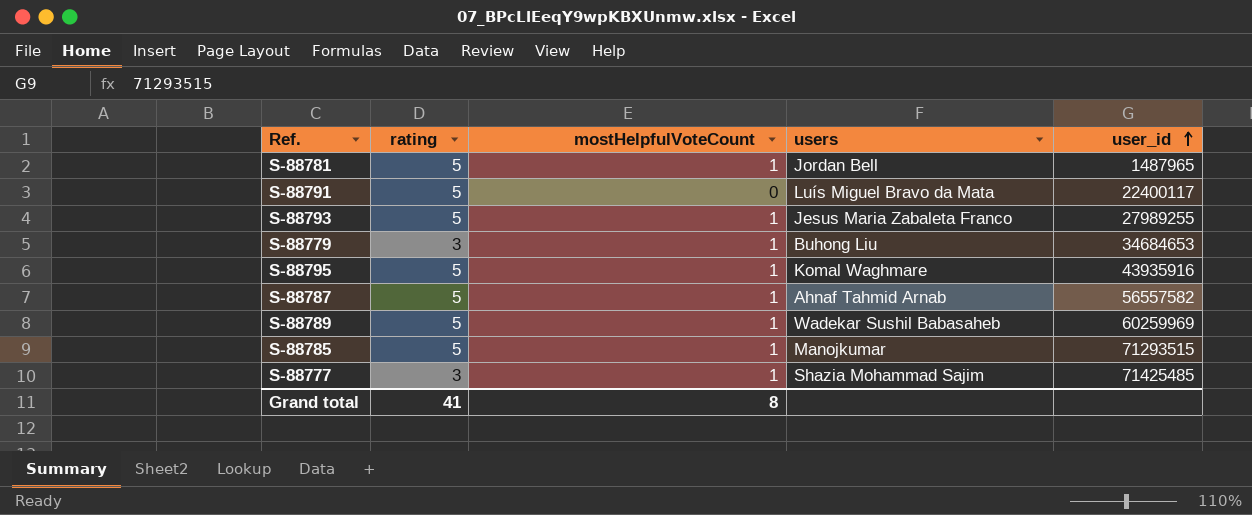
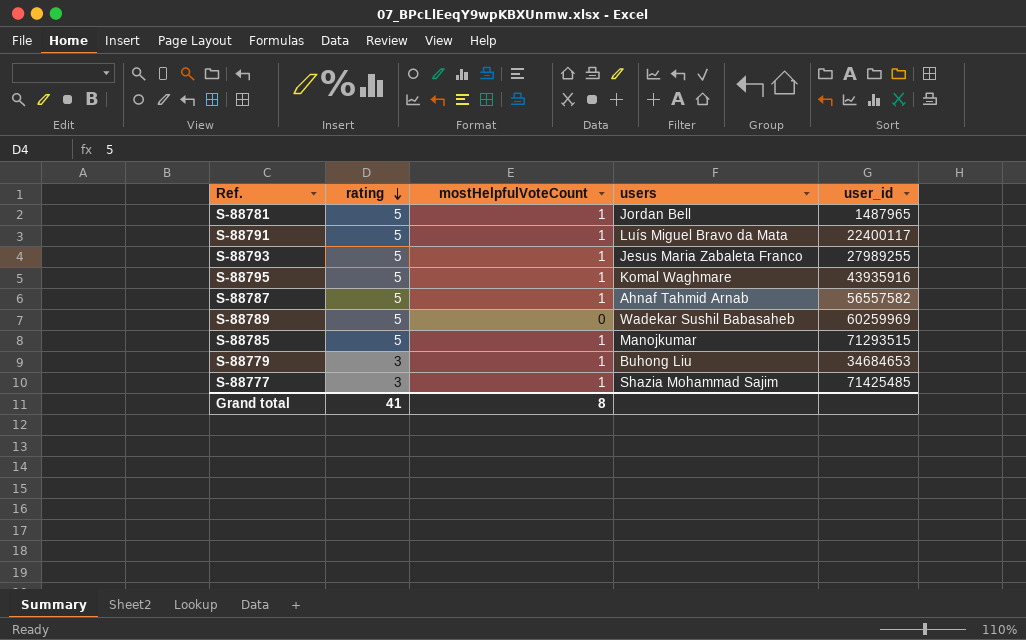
row order: user_id ascending -> rating descending
S-88791 | mostHelpfulVoteCount: 0 -> 1
S-88789 | mostHelpfulVoteCount: 1 -> 0

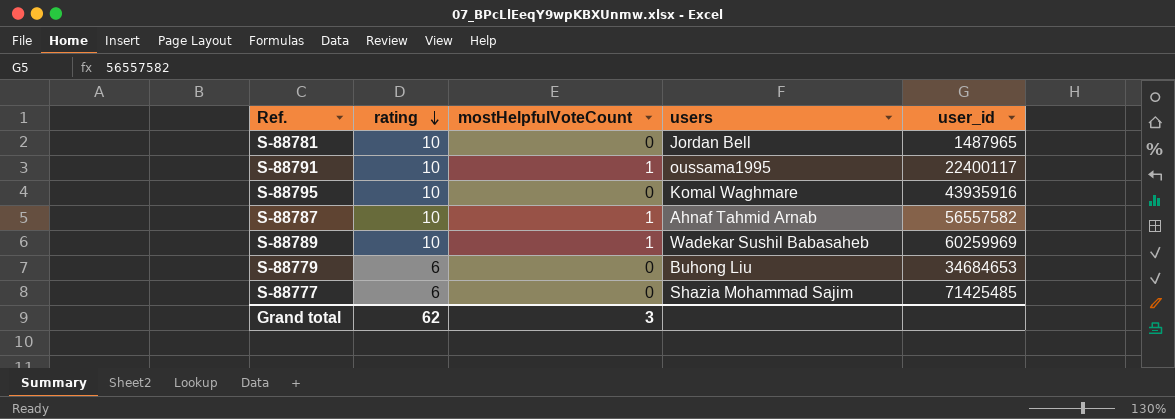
row S-88793: 5 | 1 | Jesus Maria Zabaleta Franco | 27989255 -> none
row S-88785: 5 | 1 | Manojkumar | 71293515 -> none
S-88781 | rating: 5 -> 10
S-88781 | mostHelpfulVoteCount: 1 -> 0
S-88791 | rating: 5 -> 10
S-88791 | users: Luís Miguel Bravo da Mata -> oussama1995
S-88795 | rating: 5 -> 10
S-88795 | mostHelpfulVoteCount: 1 -> 0
S-88787 | rating: 5 -> 10
S-88789 | rating: 5 -> 10
S-88789 | mostHelpfulVoteCount: 0 -> 1
S-88779 | rating: 3 -> 6
S-88779 | mostHelpfulVoteCount: 1 -> 0
S-88777 | rating: 3 -> 6
S-88777 | mostHelpfulVoteCount: 1 -> 0
Grand total | rating: 41 -> 62
Grand total | mostHelpfulVoteCount: 8 -> 3

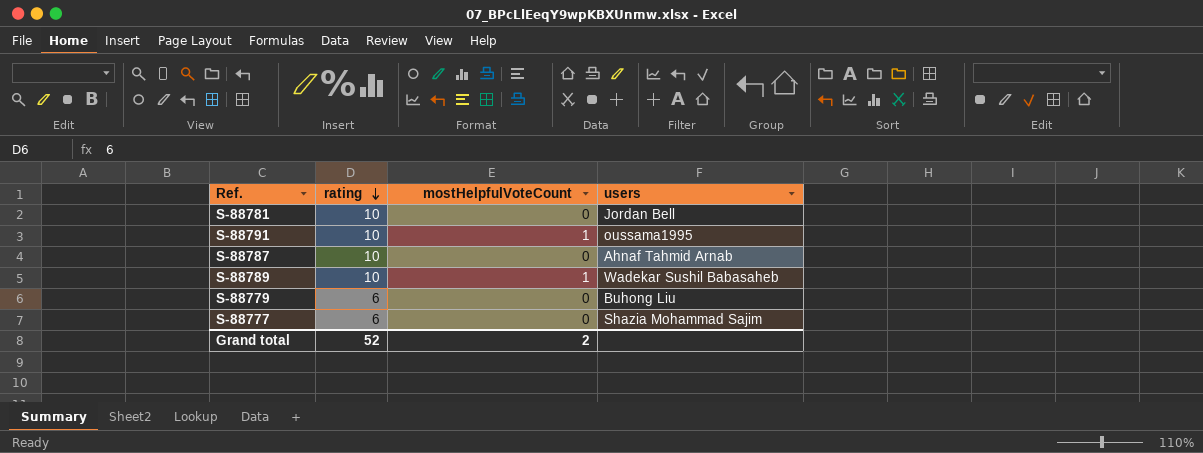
column user_id | position: 5 -> none
row S-88795: 10 | 0 | Komal Waghmare | 43935916 -> none
S-88787 | mostHelpfulVoteCount: 1 -> 0
Grand total | rating: 62 -> 52
Grand total | mostHelpfulVoteCount: 3 -> 2

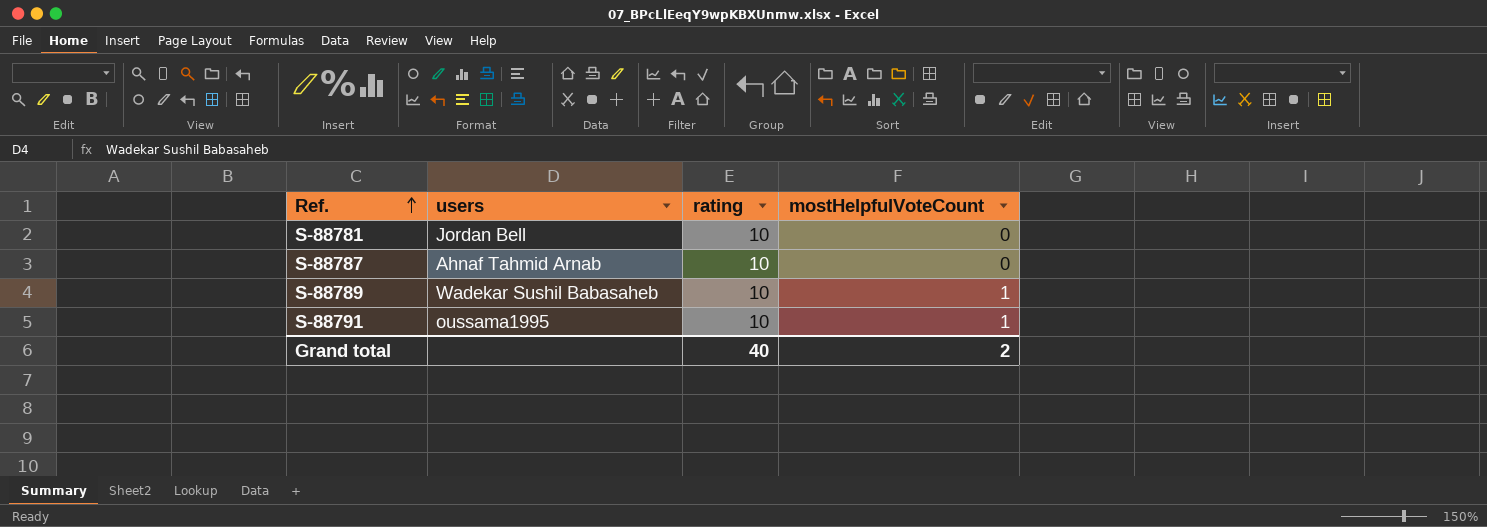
row order: rating descending -> Ref. ascending
column users | position: 4 -> 2
row S-88779: 6 | 0 | Buhong Liu -> none
row S-88777: 6 | 0 | Shazia Mohammad Sajim -> none
Grand total | rating: 52 -> 40

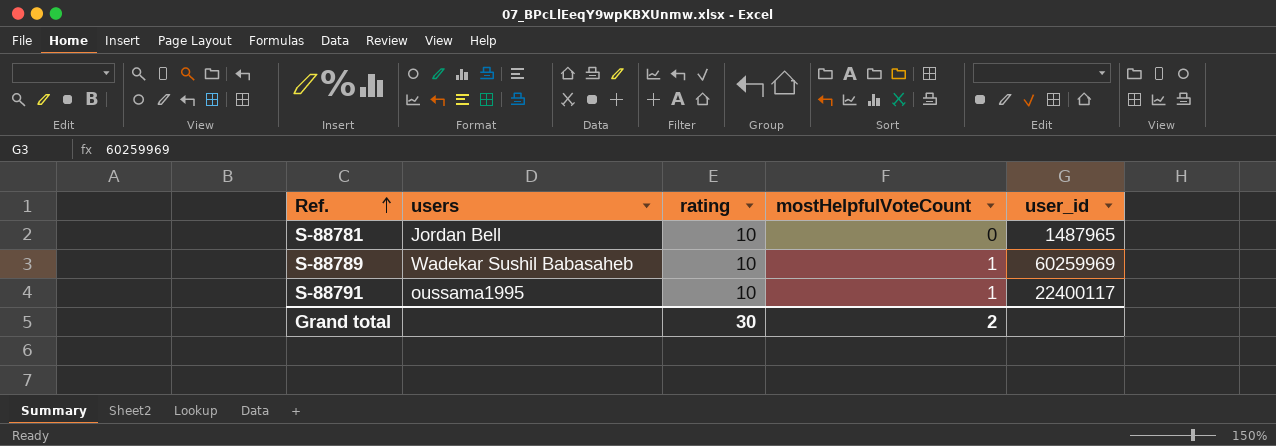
column user_id | position: none -> 5
row S-88787: Ahnaf Tahmid Arnab | 10 | 0 -> none
Grand total | rating: 40 -> 30

